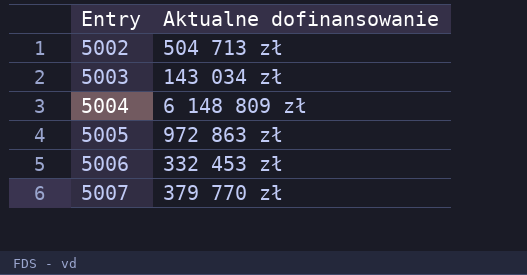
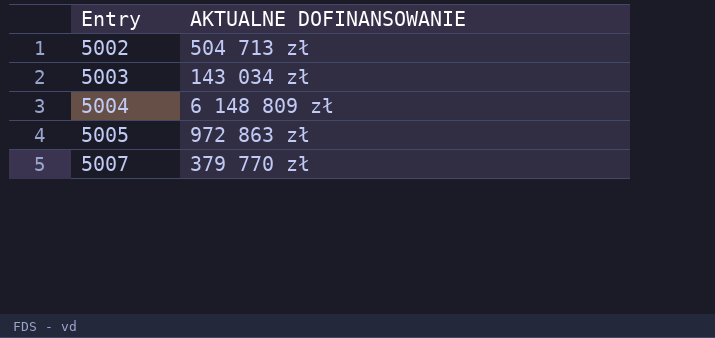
column name: Aktualne dofinansowanie -> AKTUALNE DOFINANSOWANIE
row 5006: 332 453 zł -> none

